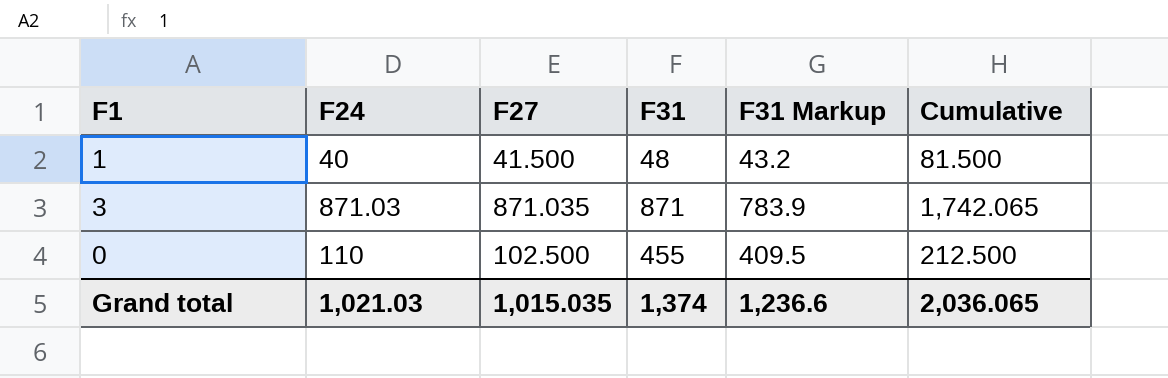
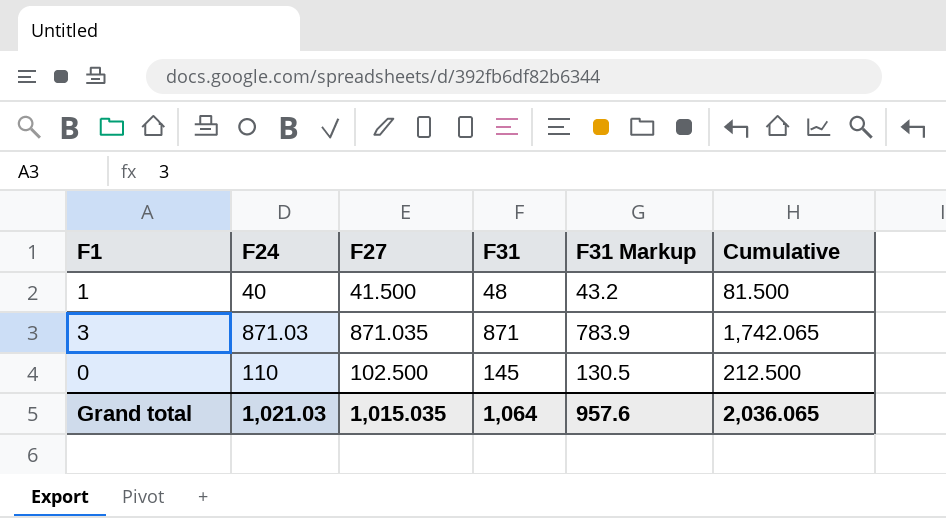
0 | F31: 455 -> 145
0 | F31 Markup: 409.5 -> 130.5
Grand total | F31: 1,374 -> 1,064
Grand total | F31 Markup: 1,236.6 -> 957.6

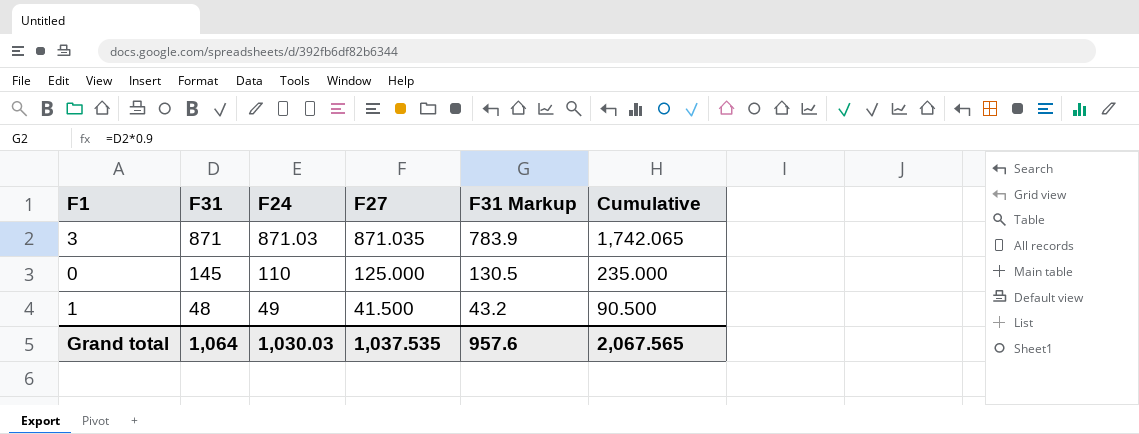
row order: none -> F31 descending
column F31 | position: 4 -> 2
0 | F27: 102.500 -> 125.000
0 | Cumulative: 212.500 -> 235.000
1 | F24: 40 -> 49
1 | Cumulative: 81.500 -> 90.500
Grand total | F24: 1,021.03 -> 1,030.03
Grand total | F27: 1,015.035 -> 1,037.535
Grand total | Cumulative: 2,036.065 -> 2,067.565

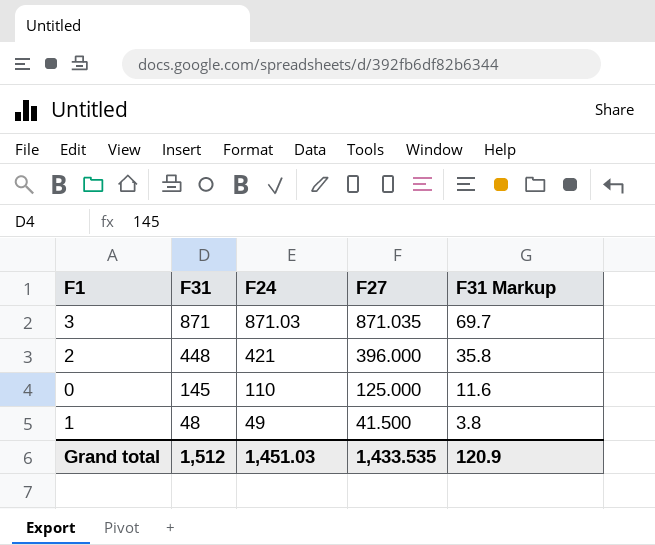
column Cumulative | formula: [F24] + [F27] -> none
column F31 Markup | formula: [F31] * 0.9 -> [F31] * 0.08
row 2: none -> 448 | 421 | 396.000 | 35.8
Grand total | F31: 1,064 -> 1,512
Grand total | F24: 1,030.03 -> 1,451.03
Grand total | F27: 1,037.535 -> 1,433.535
Grand total | F31 Markup: 957.6 -> 120.9

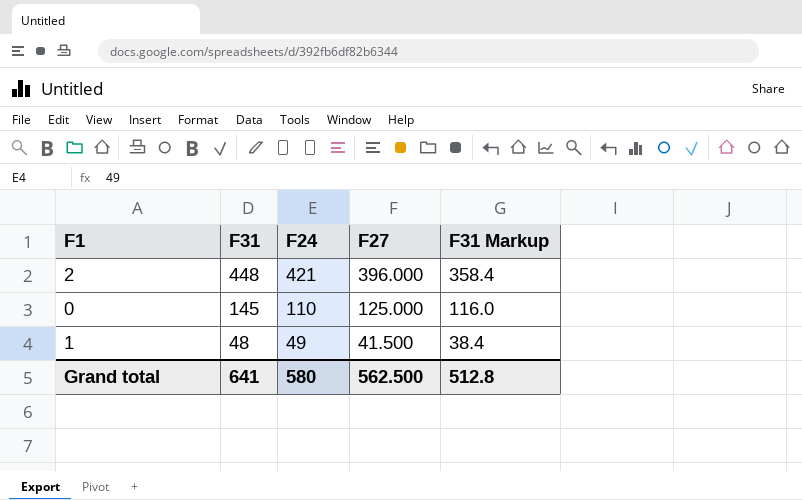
column F31 Markup | formula: [F31] * 0.08 -> [F31] * 0.8
row 3: 871 | 871.03 | 871.035 | 69.7 -> none
Grand total | F31: 1,512 -> 641
Grand total | F24: 1,451.03 -> 580
Grand total | F27: 1,433.535 -> 562.500
Grand total | F31 Markup: 120.9 -> 512.8

